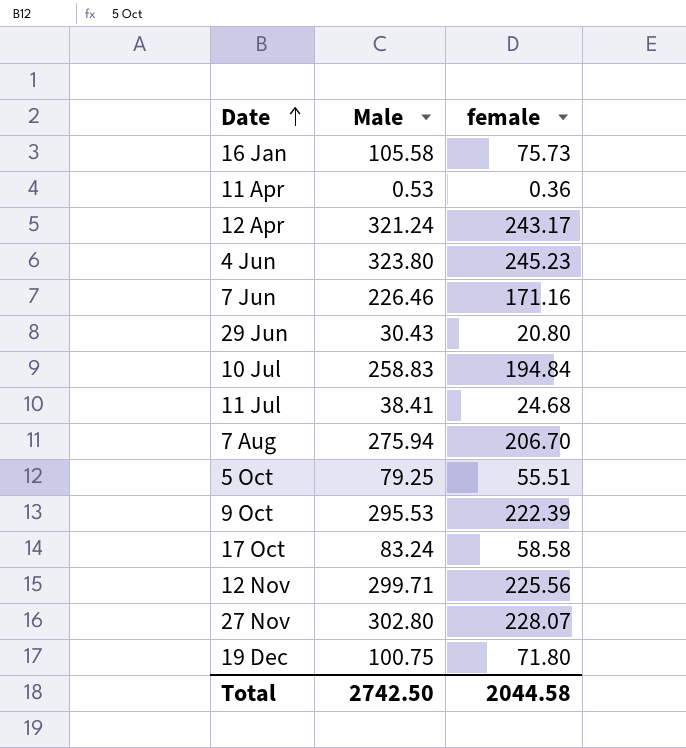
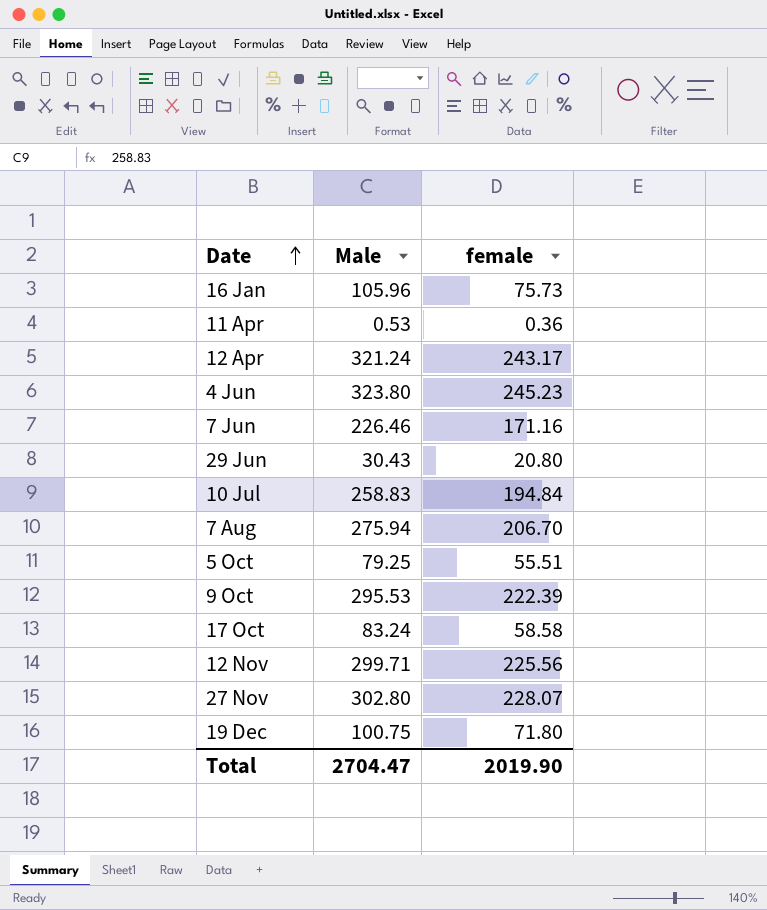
row 11 Jul: 38.41 | 24.68 -> none
16 Jan | Male: 105.58 -> 105.96
Total | Male: 2742.50 -> 2704.47
Total | female: 2044.58 -> 2019.90

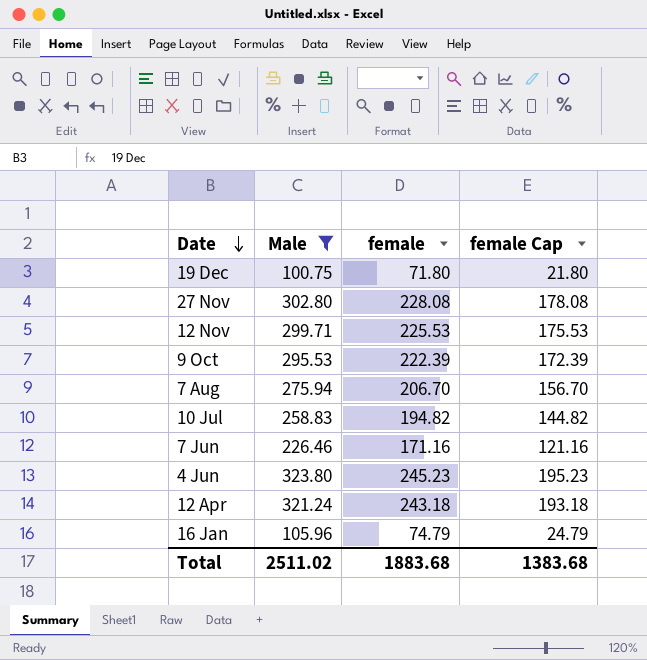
filter: none -> Male >= 100.75
row order: Date ascending -> Date descending
column female Cap | formula: none -> [female] - 50
27 Nov | female: 228.07 -> 228.08
12 Nov | female: 225.56 -> 225.53
10 Jul | female: 194.84 -> 194.82
12 Apr | female: 243.17 -> 243.18
16 Jan | female: 75.73 -> 74.79
Total | Male: 2704.47 -> 2511.02
Total | female: 2019.90 -> 1883.68

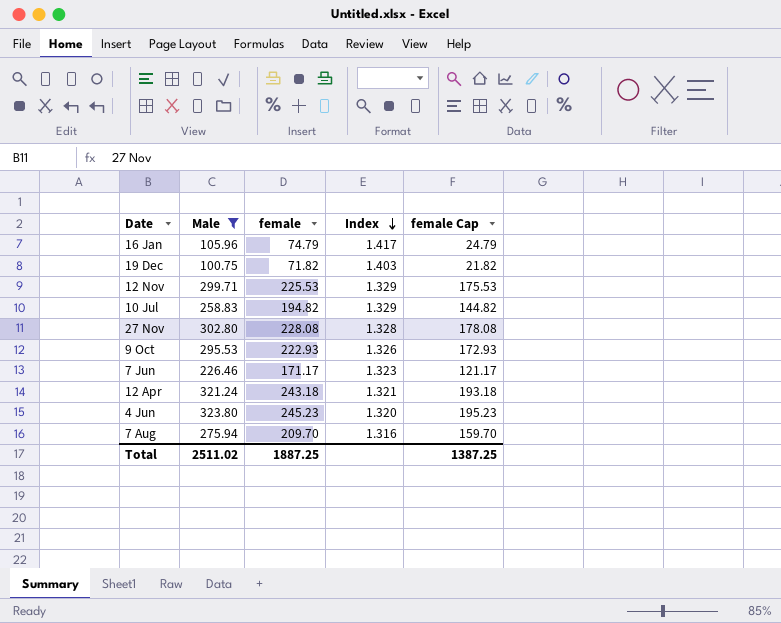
row order: Date descending -> Index descending
column Index | formula: none -> [Male] / [female]
19 Dec | female: 71.80 -> 71.82
19 Dec | female Cap: 21.80 -> 21.82
9 Oct | female: 222.39 -> 222.93
9 Oct | female Cap: 172.39 -> 172.93
7 Jun | female: 171.16 -> 171.17
7 Jun | female Cap: 121.16 -> 121.17
7 Aug | female: 206.70 -> 209.70
7 Aug | female Cap: 156.70 -> 159.70
Total | female: 1883.68 -> 1887.25
Total | female Cap: 1383.68 -> 1387.25

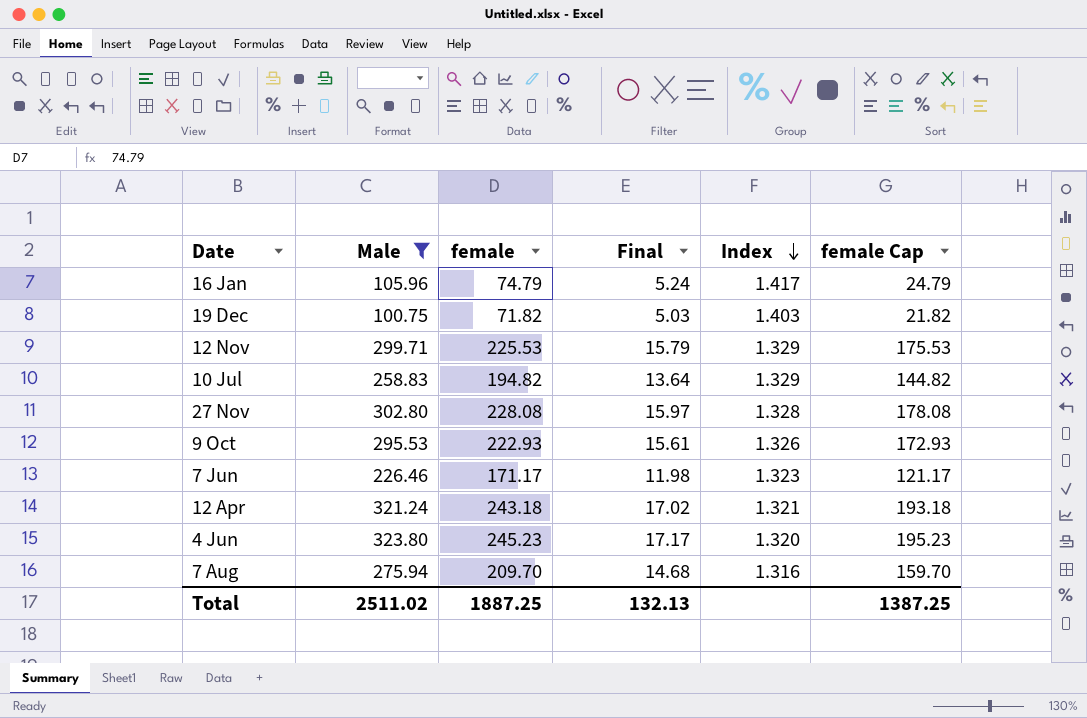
column Final | formula: none -> [female] * 0.07

